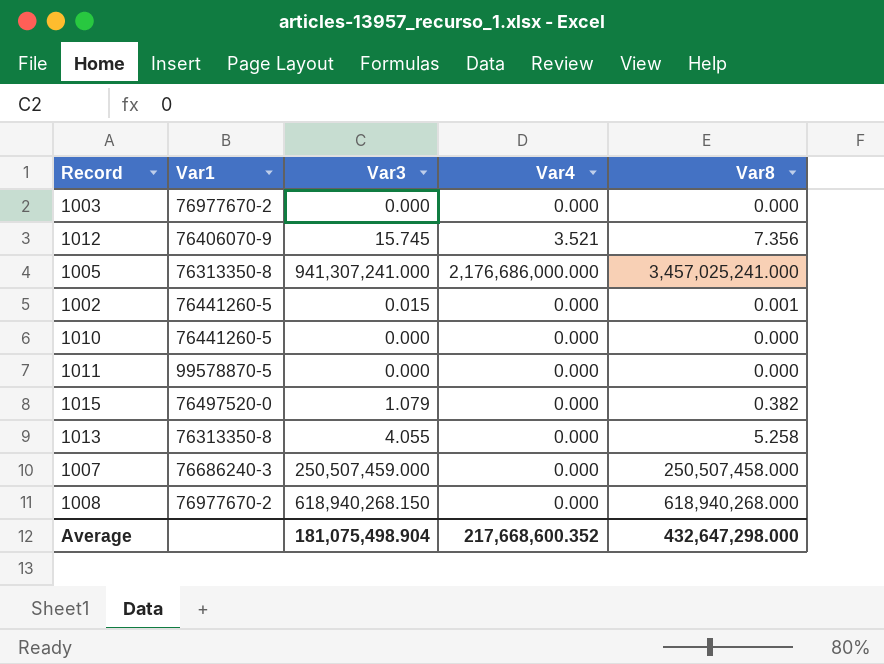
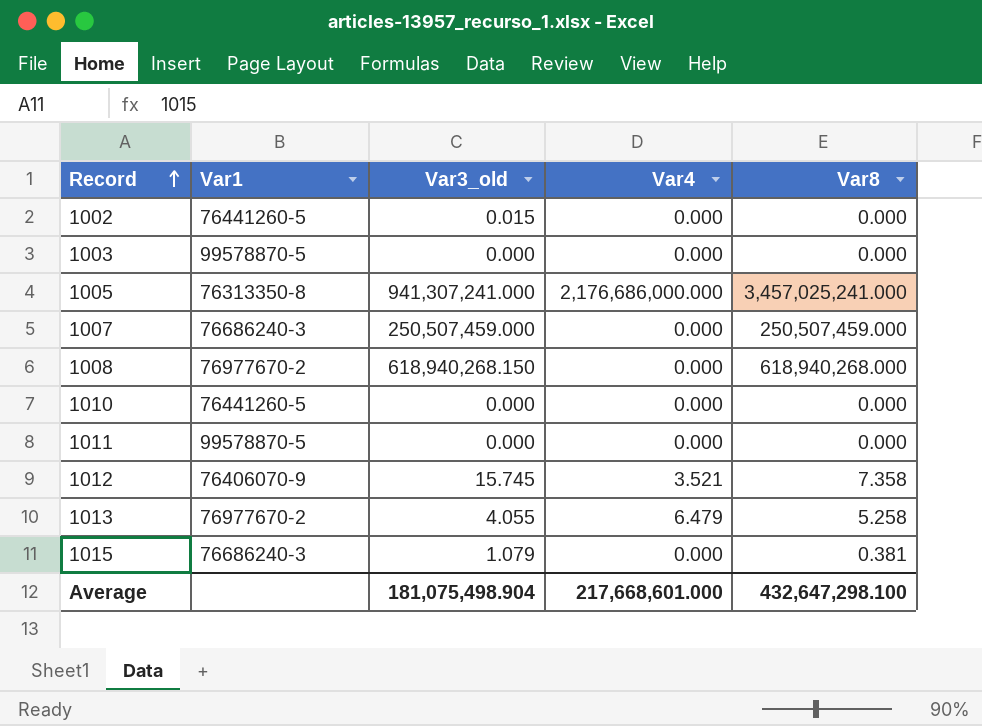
row order: none -> Record ascending
column name: Var3 -> Var3_old
1002 | Var8: 0.001 -> 0.000
1003 | Var1: 76977670-2 -> 99578870-5
1007 | Var8: 250,507,458.000 -> 250,507,459.000
1012 | Var8: 7.356 -> 7.358
1013 | Var1: 76313350-8 -> 76977670-2
1013 | Var4: 0.000 -> 6.479
1015 | Var1: 76497520-0 -> 76686240-3
1015 | Var8: 0.382 -> 0.381
Average | Var4: 217,668,600.352 -> 217,668,601.000
Average | Var8: 432,647,298.000 -> 432,647,298.100

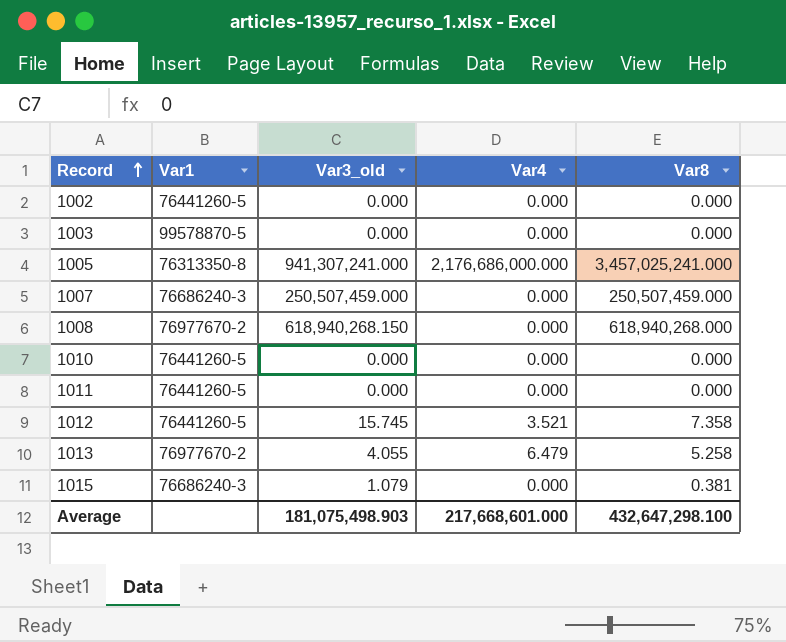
1002 | Var3_old: 0.015 -> 0.000
1011 | Var1: 99578870-5 -> 76441260-5
1012 | Var1: 76406070-9 -> 76441260-5
Average | Var3_old: 181,075,498.904 -> 181,075,498.903

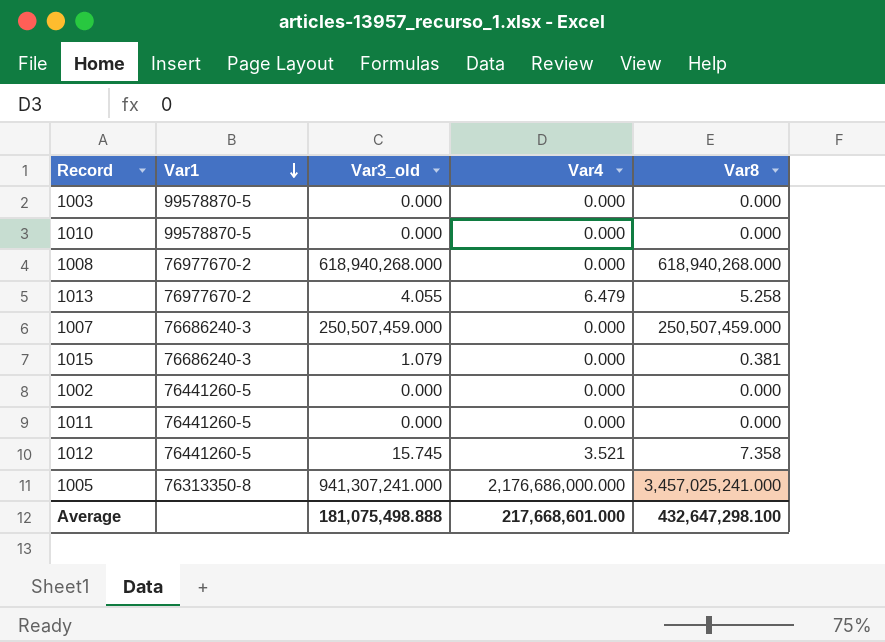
row order: Record ascending -> Var1 descending
1010 | Var1: 76441260-5 -> 99578870-5
1008 | Var3_old: 618,940,268.150 -> 618,940,268.000
Average | Var3_old: 181,075,498.903 -> 181,075,498.888

